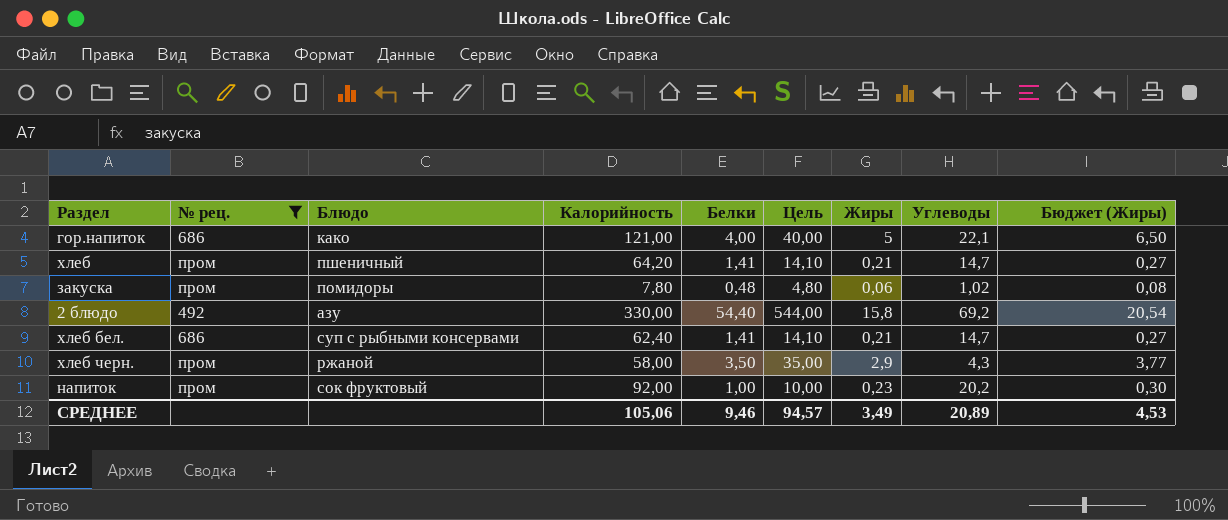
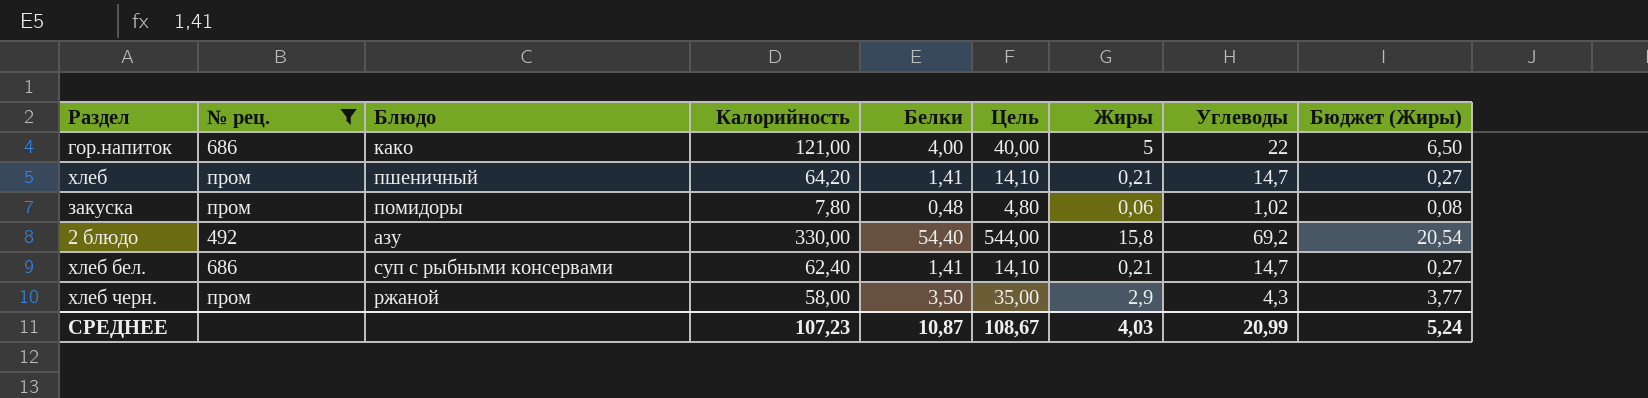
row напиток: пром | сок фруктовый | 92,00 | 1,00 | 10,00 | 0,23 | 20,2 | 0,30 -> none
гор.напиток | Углеводы: 22,1 -> 22
СРЕДНЕЕ | Калорийность: 105,06 -> 107,23
СРЕДНЕЕ | Белки: 9,46 -> 10,87
СРЕДНЕЕ | Цель: 94,57 -> 108,67
СРЕДНЕЕ | Жиры: 3,49 -> 4,03
СРЕДНЕЕ | Углеводы: 20,89 -> 20,99
СРЕДНЕЕ | Бюджет (Жиры): 4,53 -> 5,24

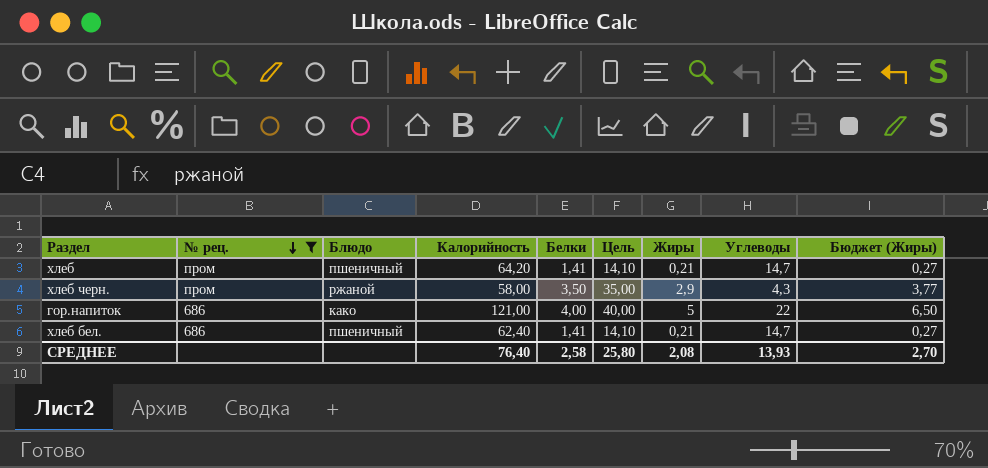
row order: none -> № рец. descending
row закуска: пром | помидоры | 7,80 | 0,48 | 4,80 | 0,06 | 1,02 | 0,08 -> none
row 2 блюдо: 492 | азу | 330,00 | 54,40 | 544,00 | 15,8 | 69,2 | 20,54 -> none
хлеб бел. | Блюдо: суп с рыбными консервами -> пшеничный
СРЕДНЕЕ | Калорийность: 107,23 -> 76,40
СРЕДНЕЕ | Белки: 10,87 -> 2,58
СРЕДНЕЕ | Цель: 108,67 -> 25,80
СРЕДНЕЕ | Жиры: 4,03 -> 2,08
СРЕДНЕЕ | Углеводы: 20,99 -> 13,93
СРЕДНЕЕ | Бюджет (Жиры): 5,24 -> 2,70

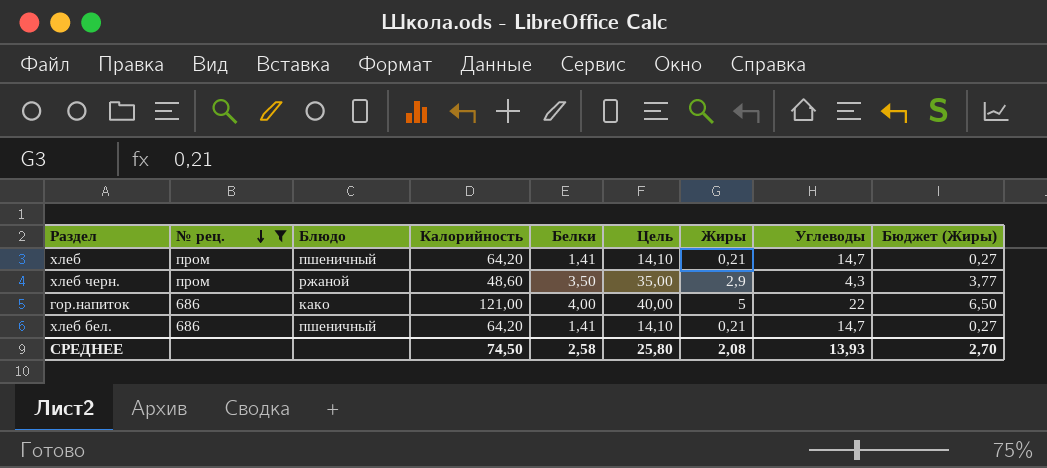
хлеб черн. | Калорийность: 58,00 -> 48,60
хлеб бел. | Калорийность: 62,40 -> 64,20
СРЕДНЕЕ | Калорийность: 76,40 -> 74,50

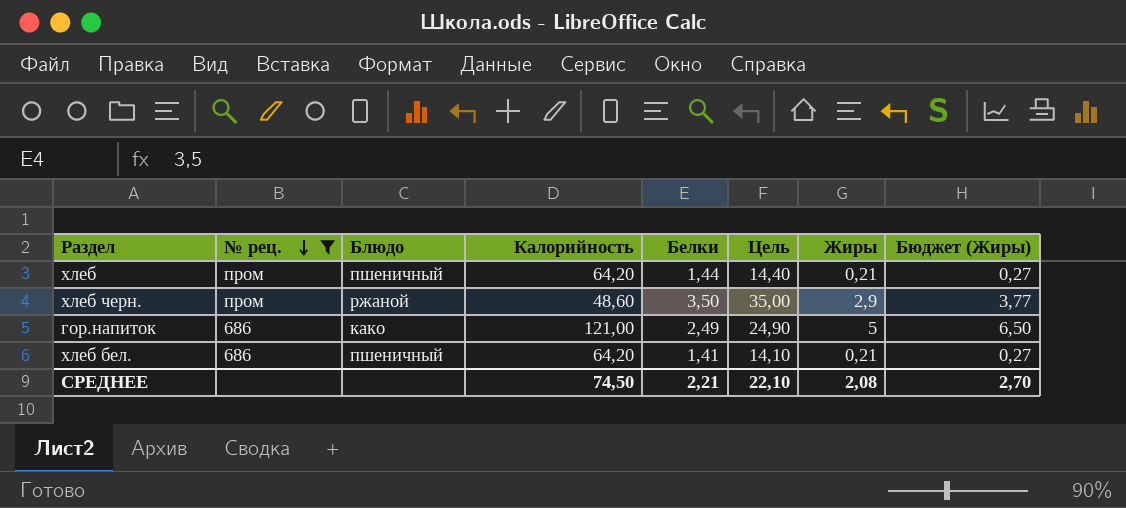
column Углеводы | position: 8 -> none
хлеб | Белки: 1,41 -> 1,44
хлеб | Цель: 14,10 -> 14,40
гор.напиток | Белки: 4,00 -> 2,49
гор.напиток | Цель: 40,00 -> 24,90
СРЕДНЕЕ | Белки: 2,58 -> 2,21
СРЕДНЕЕ | Цель: 25,80 -> 22,10

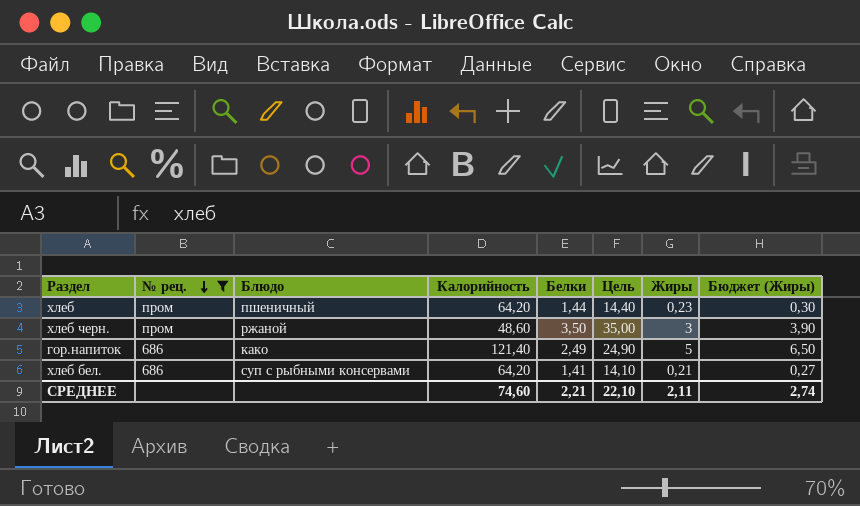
хлеб | Жиры: 0,21 -> 0,23
хлеб | Бюджет (Жиры): 0,27 -> 0,30
хлеб черн. | Жиры: 2,9 -> 3
хлеб черн. | Бюджет (Жиры): 3,77 -> 3,90
гор.напиток | Калорийность: 121,00 -> 121,40
хлеб бел. | Блюдо: пшеничный -> суп с рыбными консервами
СРЕДНЕЕ | Калорийность: 74,50 -> 74,60
СРЕДНЕЕ | Жиры: 2,08 -> 2,11
СРЕДНЕЕ | Бюджет (Жиры): 2,70 -> 2,74

